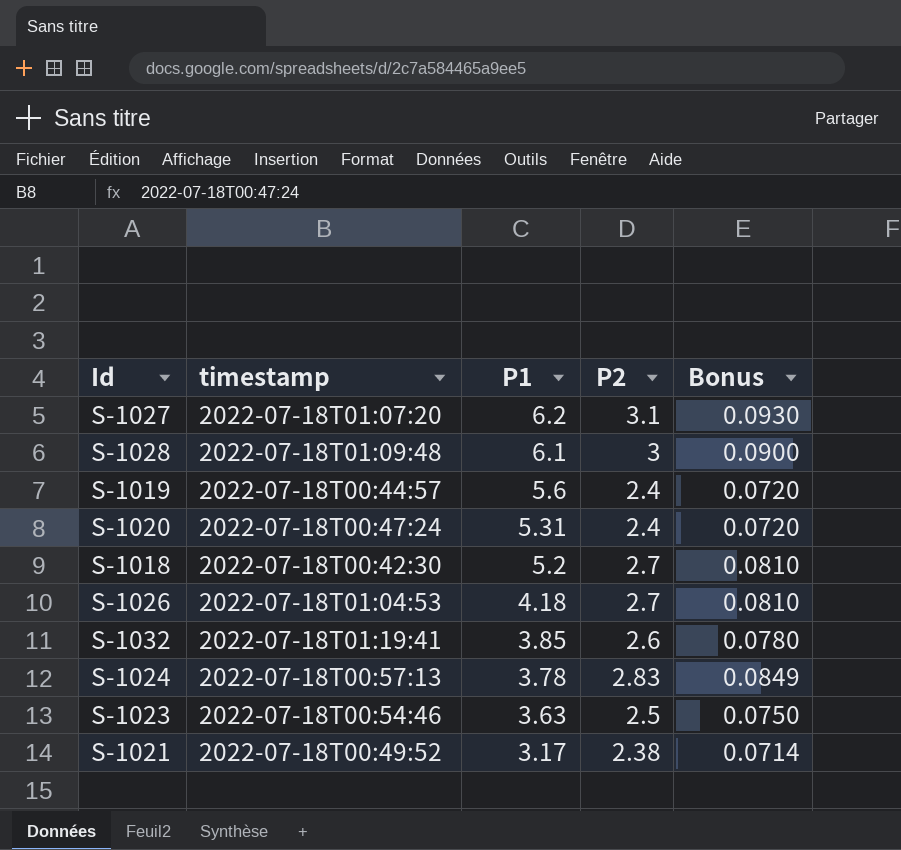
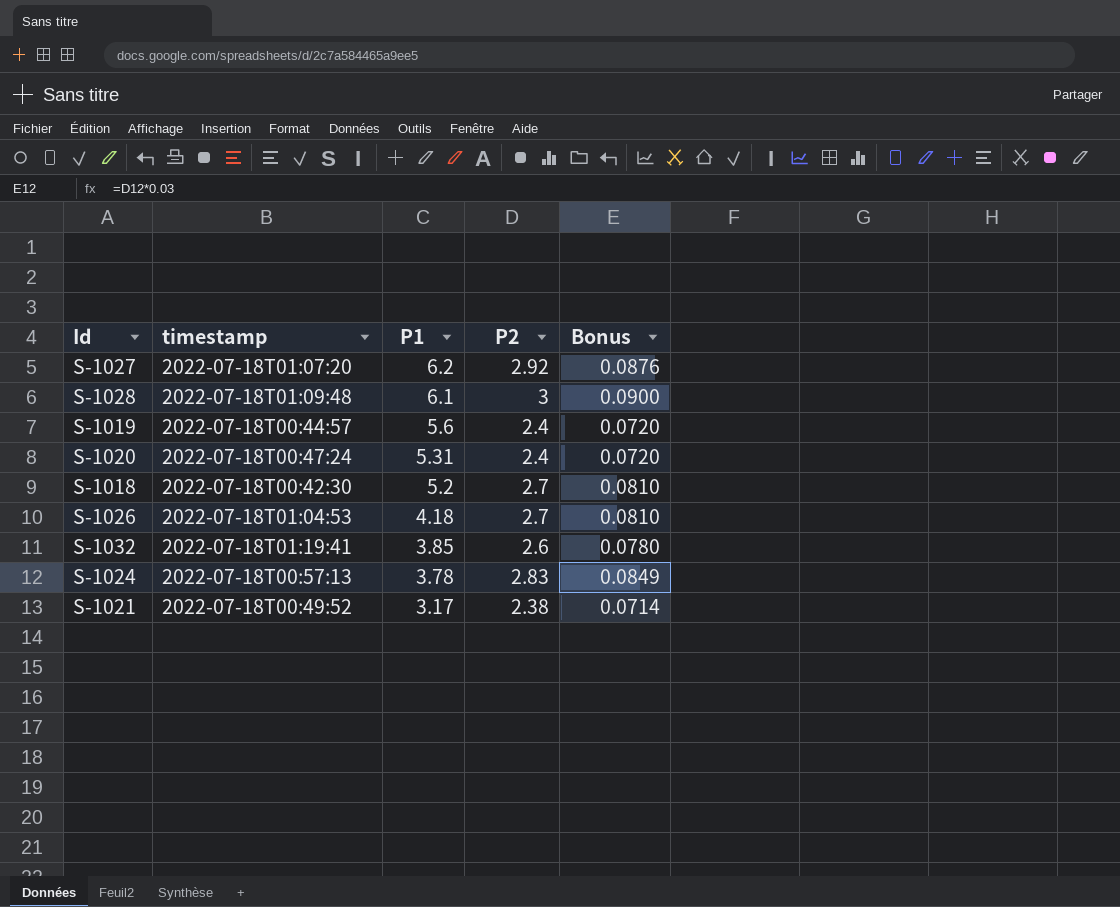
row S-1023: 2022-07-18T00:54:46 | 3.63 | 2.5 | 0.0750 -> none
S-1027 | P2: 3.1 -> 2.92
S-1027 | Bonus: 0.0930 -> 0.0876

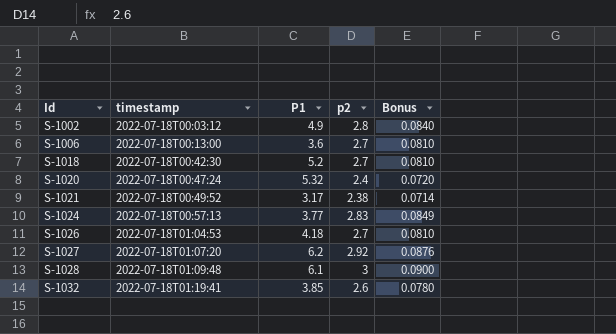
row order: P1 descending -> Id ascending
column name: P2 -> p2
row S-1019: 2022-07-18T00:44:57 | 5.6 | 2.4 | 0.0720 -> none
row S-1002: none -> 2022-07-18T00:03:12 | 4.9 | 2.8 | 0.0840
row S-1006: none -> 2022-07-18T00:13:00 | 3.6 | 2.7 | 0.0810
S-1020 | P1: 5.31 -> 5.32
S-1024 | P1: 3.78 -> 3.77

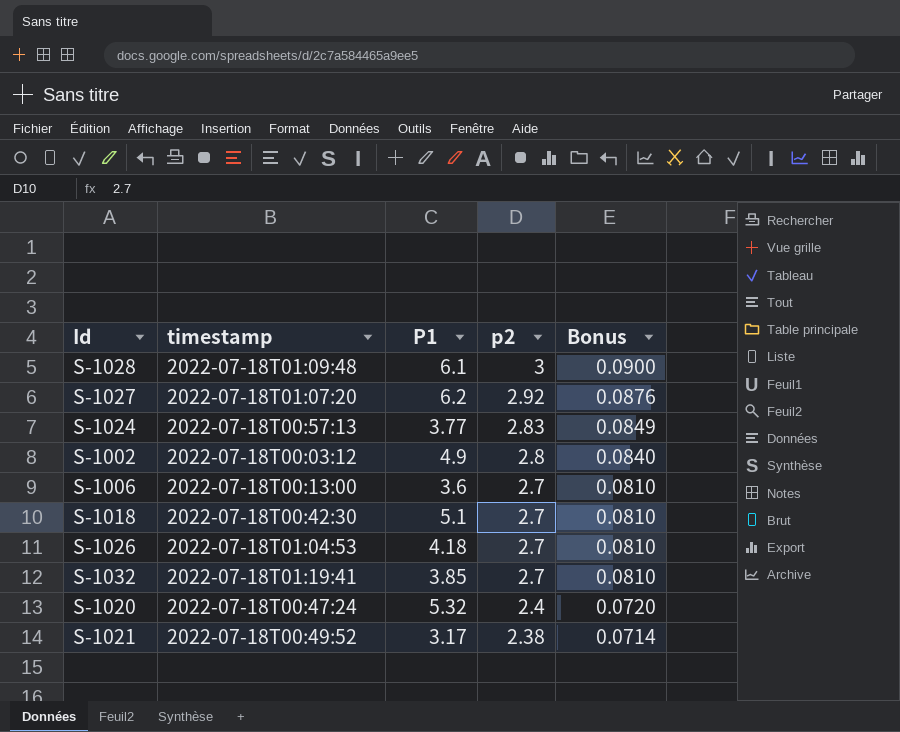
row order: Id ascending -> p2 descending
S-1018 | P1: 5.2 -> 5.1
S-1032 | p2: 2.6 -> 2.7
S-1032 | Bonus: 0.0780 -> 0.0810

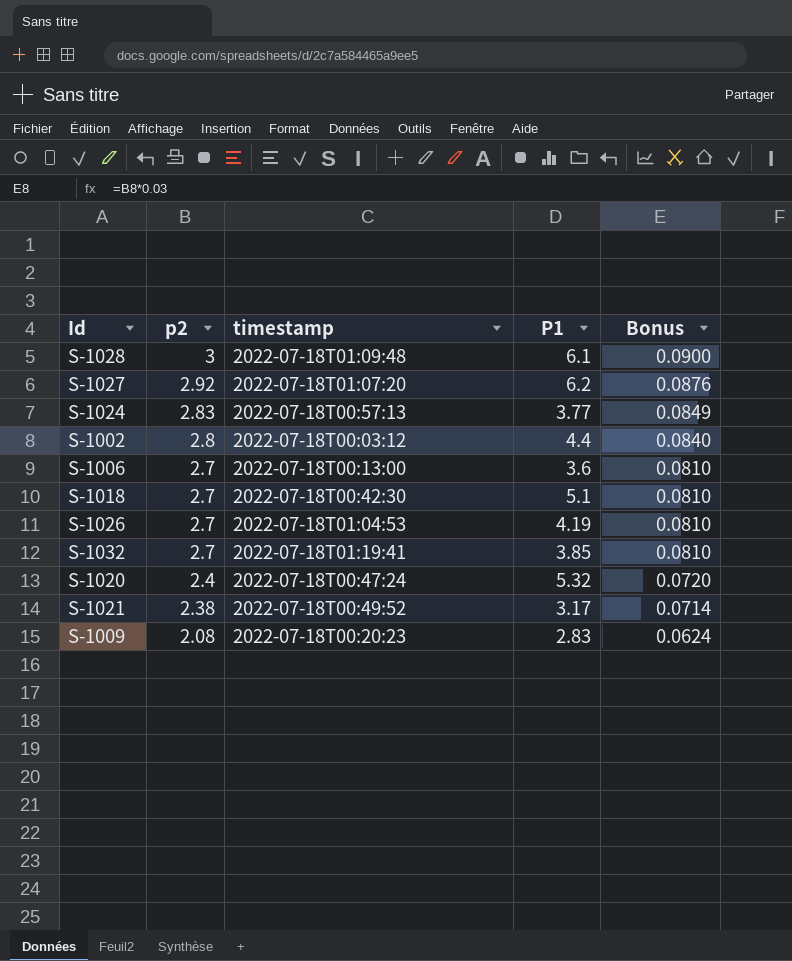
column p2 | position: 4 -> 2
S-1002 | P1: 4.9 -> 4.4
S-1026 | P1: 4.18 -> 4.19
row S-1009: none -> 2.08 | 2022-07-18T00:20:23 | 2.83 | 0.0624

